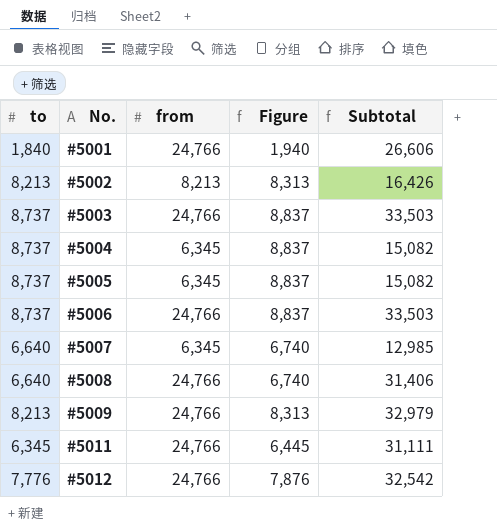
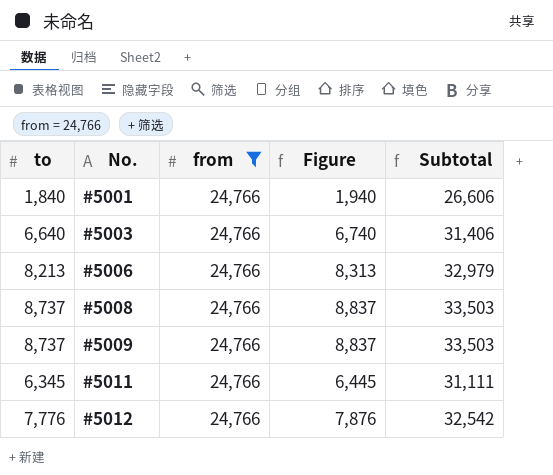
filter: none -> from = 24,766
#5003 | to: 8,737 -> 6,640
#5003 | Figure: 8,837 -> 6,740
#5003 | Subtotal: 33,503 -> 31,406
#5006 | to: 8,737 -> 8,213
#5006 | Figure: 8,837 -> 8,313
#5006 | Subtotal: 33,503 -> 32,979
#5008 | to: 6,640 -> 8,737
#5008 | Figure: 6,740 -> 8,837
#5008 | Subtotal: 31,406 -> 33,503
#5009 | to: 8,213 -> 8,737
#5009 | Figure: 8,313 -> 8,837
#5009 | Subtotal: 32,979 -> 33,503

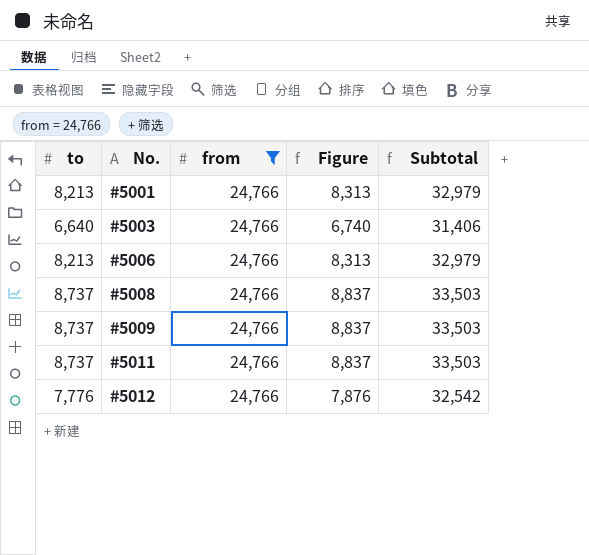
#5001 | to: 1,840 -> 8,213
#5001 | Figure: 1,940 -> 8,313
#5001 | Subtotal: 26,606 -> 32,979
#5011 | to: 6,345 -> 8,737
#5011 | Figure: 6,445 -> 8,837
#5011 | Subtotal: 31,111 -> 33,503

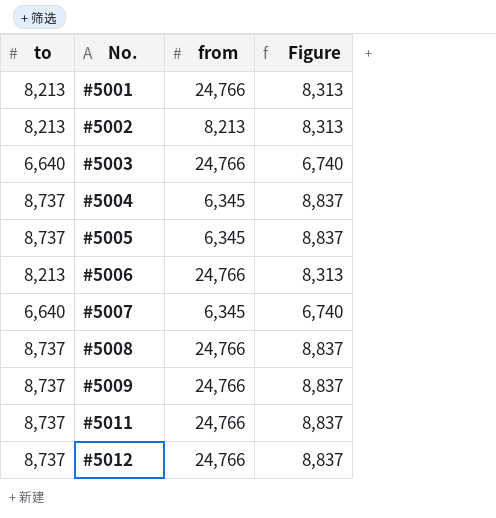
filter: from = 24,766 -> none
column Subtotal | formula: [to] + [from] -> none
#5012 | to: 7,776 -> 8,737
#5012 | Figure: 7,876 -> 8,837

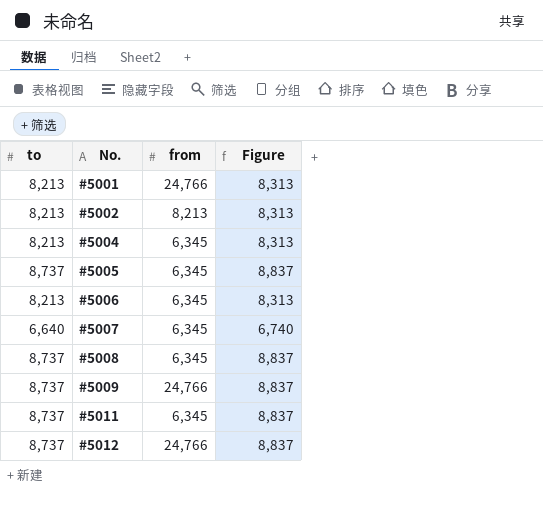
row #5003: 6,640 | 24,766 | 6,740 -> none
#5004 | to: 8,737 -> 8,213
#5004 | Figure: 8,837 -> 8,313
#5006 | from: 24,766 -> 6,345
#5008 | from: 24,766 -> 6,345
#5011 | from: 24,766 -> 6,345

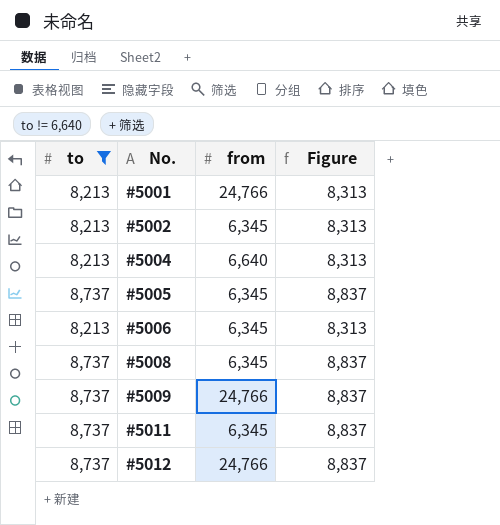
filter: none -> to != 6,640
#5002 | from: 8,213 -> 6,345
#5004 | from: 6,345 -> 6,640

